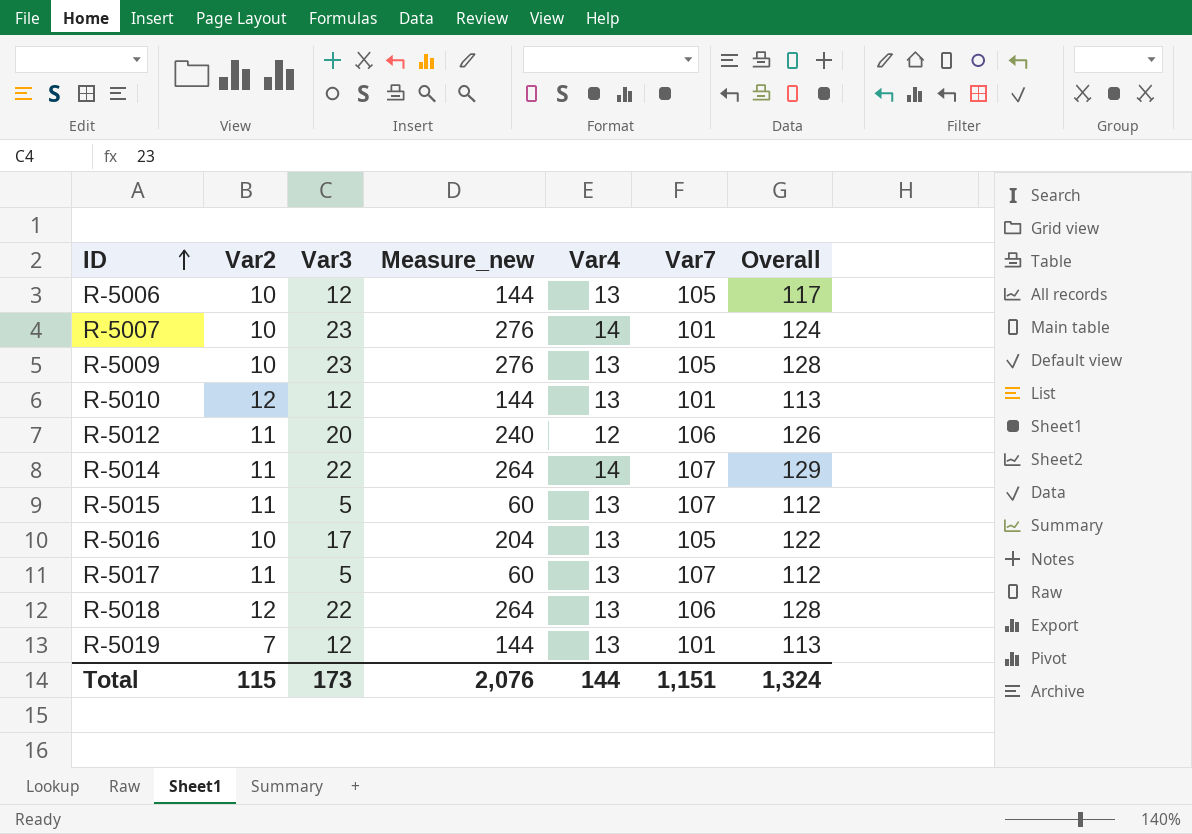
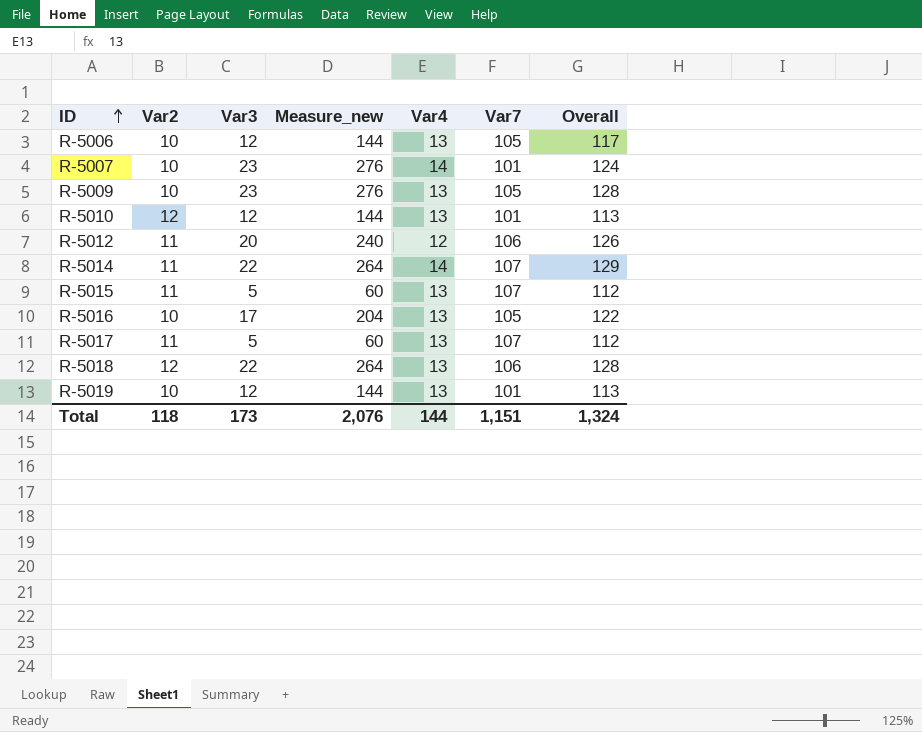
R-5019 | Var2: 7 -> 10
Total | Var2: 115 -> 118

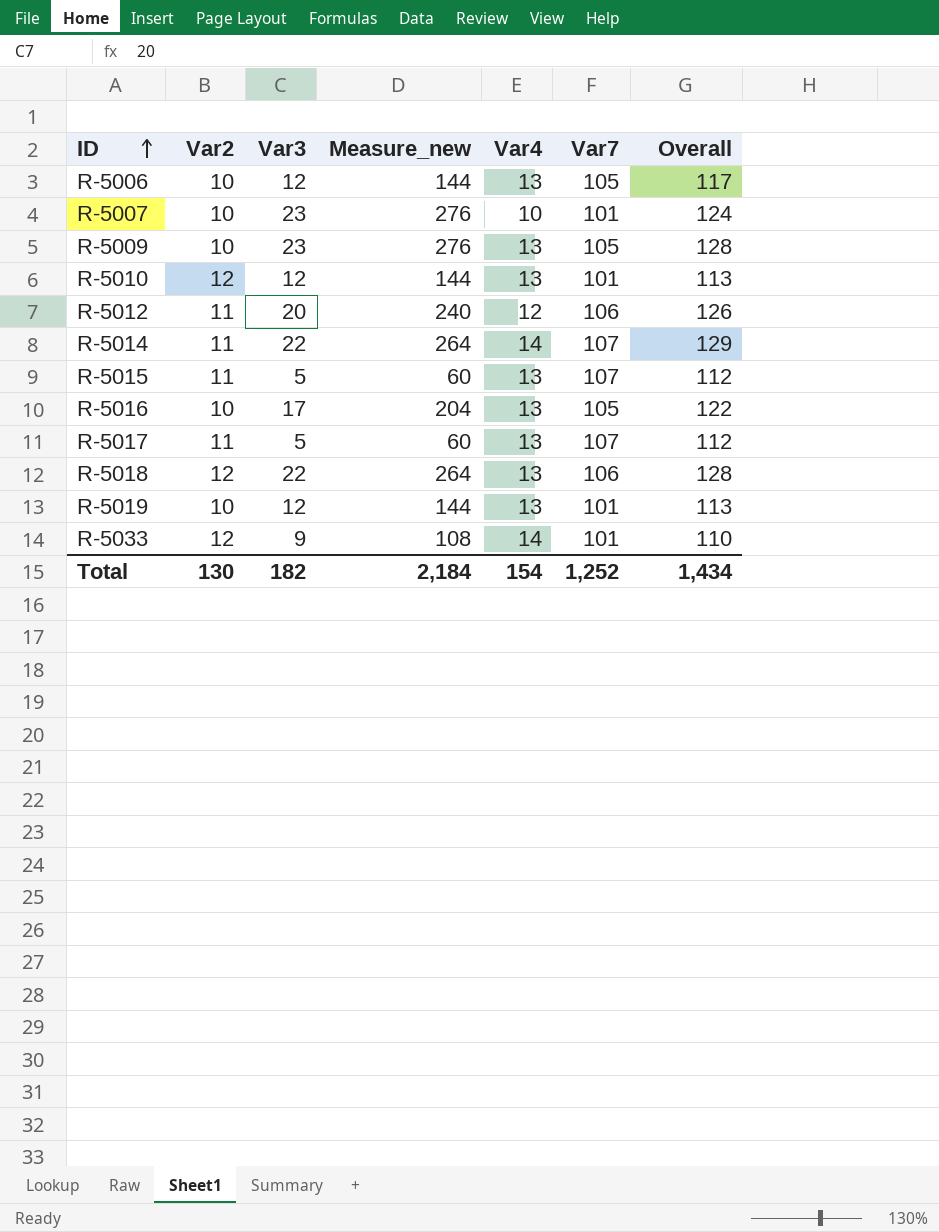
R-5007 | Var4: 14 -> 10
row R-5033: none -> 12 | 9 | 108 | 14 | 101 | 110
Total | Var2: 118 -> 130
Total | Var3: 173 -> 182
Total | Measure_new: 2,076 -> 2,184
Total | Var4: 144 -> 154
Total | Var7: 1,151 -> 1,252
Total | Overall: 1,324 -> 1,434

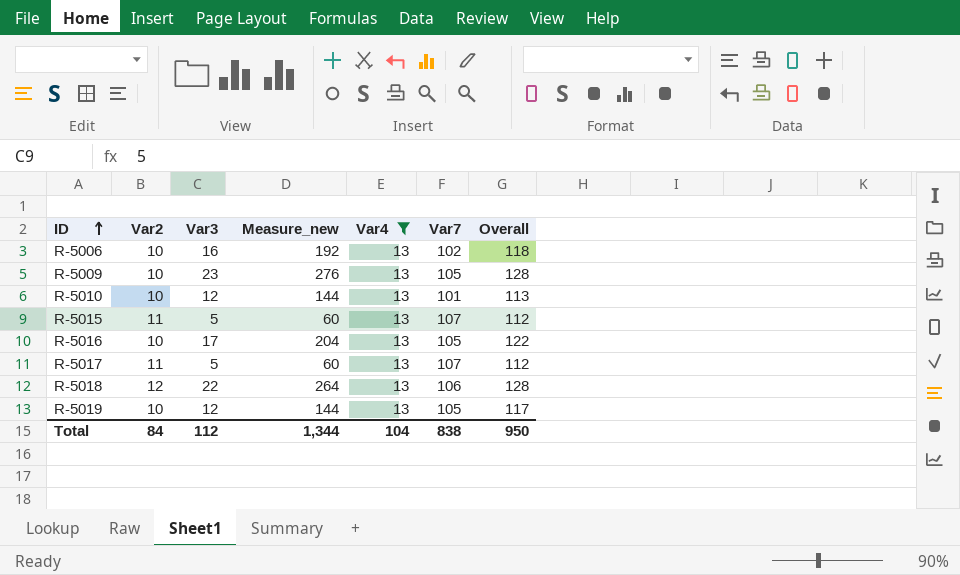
filter: none -> Var4 = 13
R-5006 | Var3: 12 -> 16
R-5006 | Measure_new: 144 -> 192
R-5006 | Var7: 105 -> 102
R-5006 | Overall: 117 -> 118
R-5010 | Var2: 12 -> 10
R-5019 | Var7: 101 -> 105
R-5019 | Overall: 113 -> 117
Total | Var2: 130 -> 84
Total | Var3: 182 -> 112
Total | Measure_new: 2,184 -> 1,344
Total | Var4: 154 -> 104
Total | Var7: 1,252 -> 838
Total | Overall: 1,434 -> 950

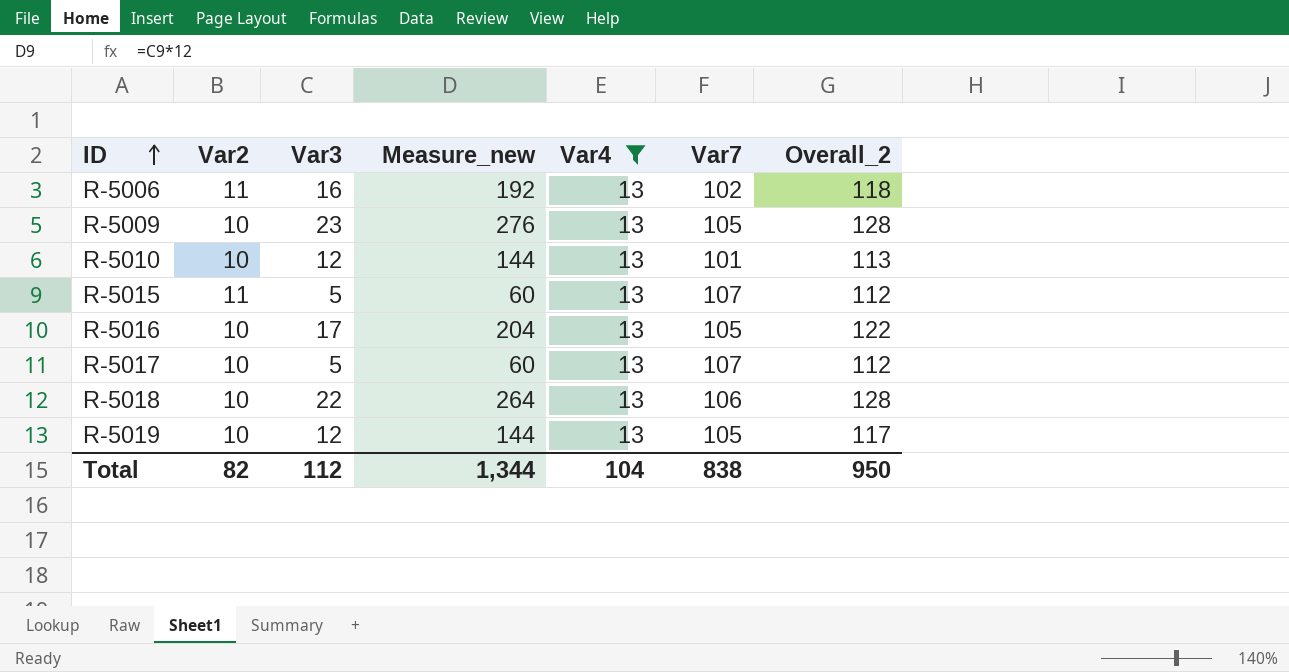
column name: Overall -> Overall_2
R-5006 | Var2: 10 -> 11
R-5017 | Var2: 11 -> 10
R-5018 | Var2: 12 -> 10
Total | Var2: 84 -> 82

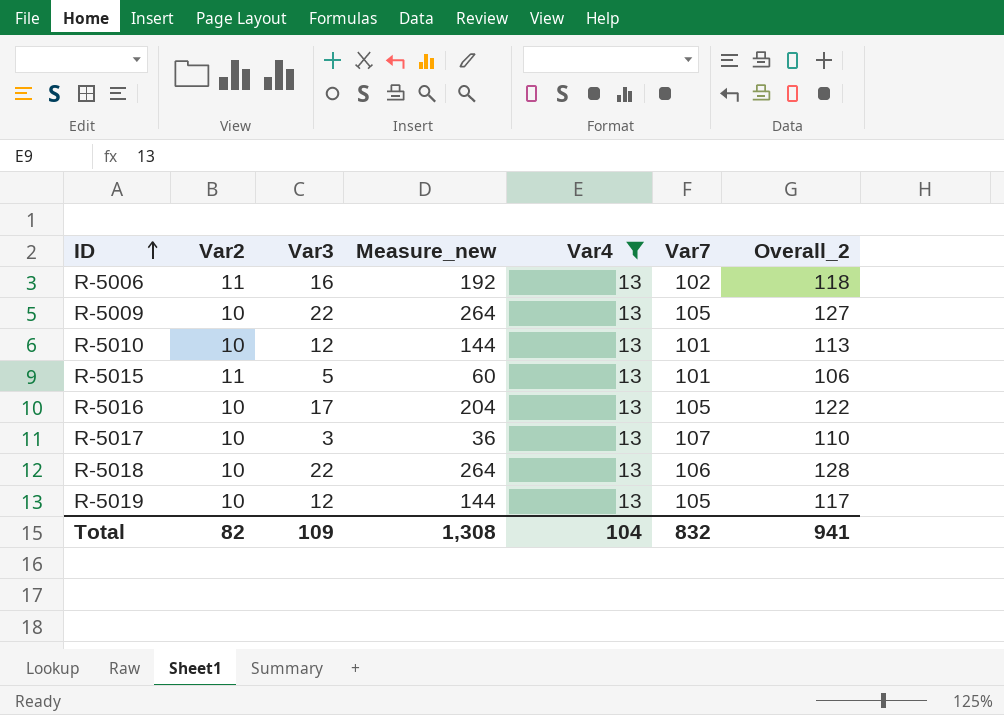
R-5009 | Var3: 23 -> 22
R-5009 | Measure_new: 276 -> 264
R-5009 | Overall_2: 128 -> 127
R-5015 | Var7: 107 -> 101
R-5015 | Overall_2: 112 -> 106
R-5017 | Var3: 5 -> 3
R-5017 | Measure_new: 60 -> 36
R-5017 | Overall_2: 112 -> 110
Total | Var3: 112 -> 109
Total | Measure_new: 1,344 -> 1,308
Total | Var7: 838 -> 832
Total | Overall_2: 950 -> 941

